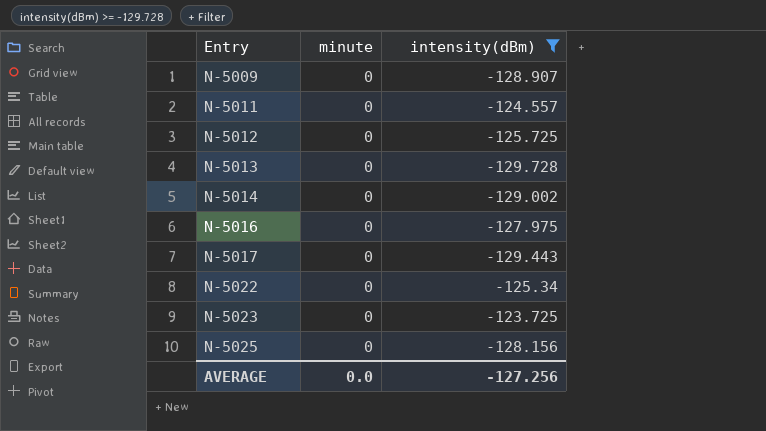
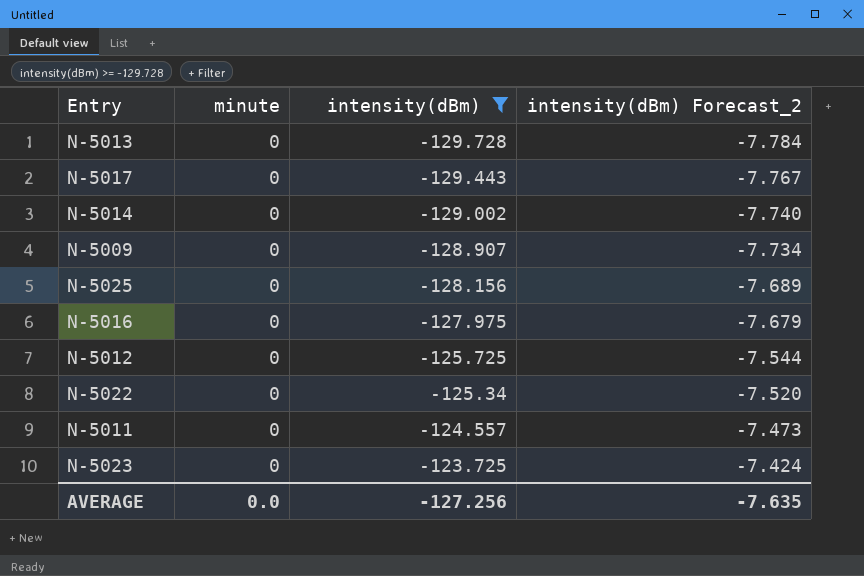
row order: Entry ascending -> intensity(dBm) ascending
column intensity(dBm) Forecast_2 | formula: none -> [intensity(dBm)] * 0.06

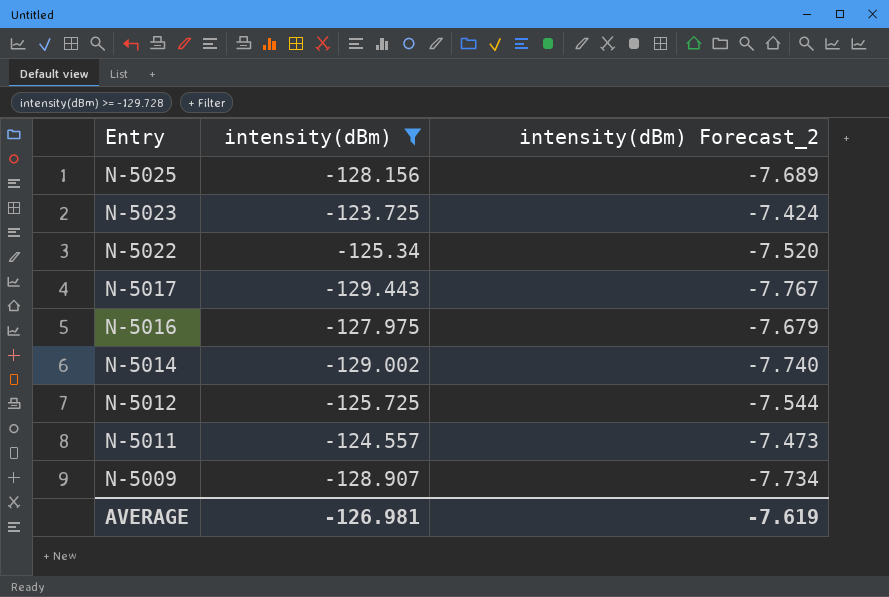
row order: intensity(dBm) ascending -> Entry descending
column minute | position: 2 -> none
row N-5013: 0 | -129.728 | -7.784 -> none
AVERAGE | intensity(dBm): -127.256 -> -126.981
AVERAGE | intensity(dBm) Forecast_2: -7.635 -> -7.619

